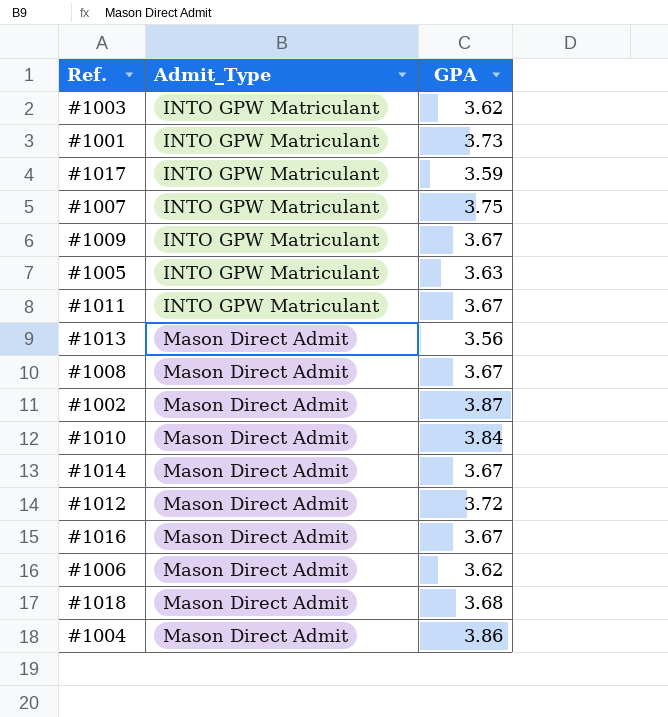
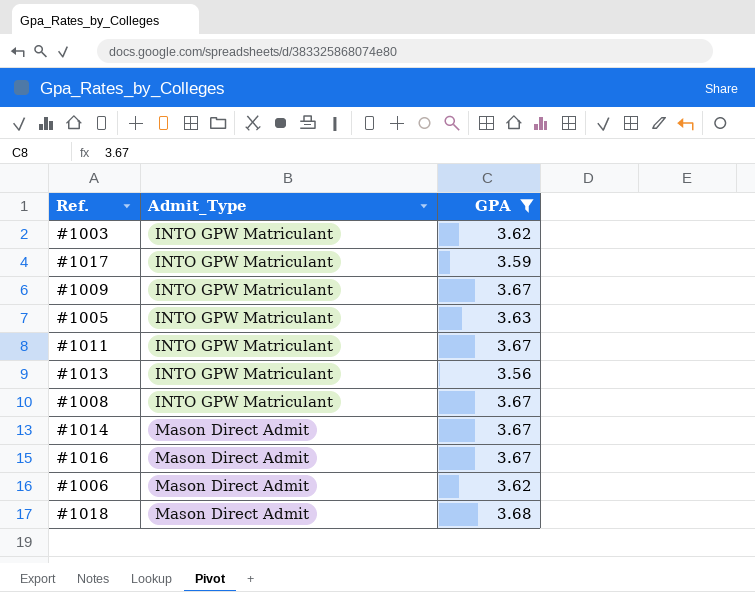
filter: none -> GPA <= 3.68
#1013 | Admit_Type: Mason Direct Admit -> INTO GPW Matriculant
#1008 | Admit_Type: Mason Direct Admit -> INTO GPW Matriculant

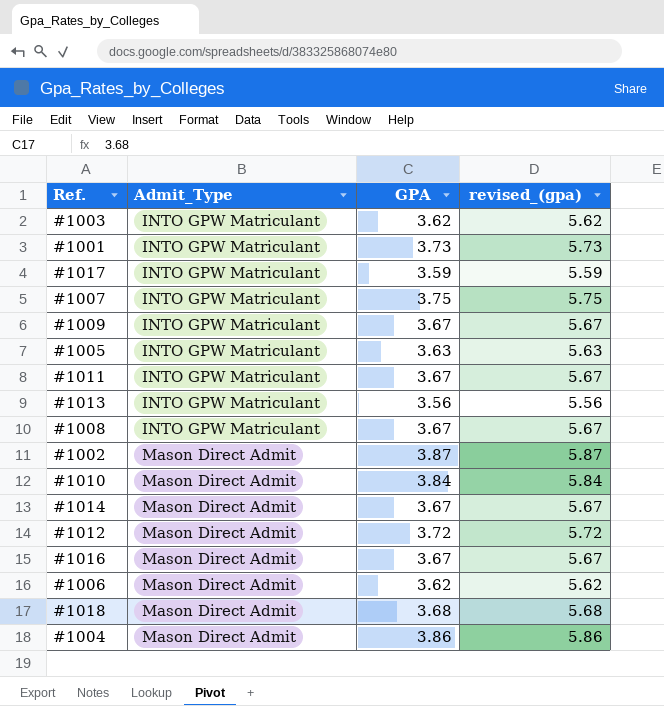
filter: GPA <= 3.68 -> none
column revised_(gpa) | formula: none -> [GPA] + 2

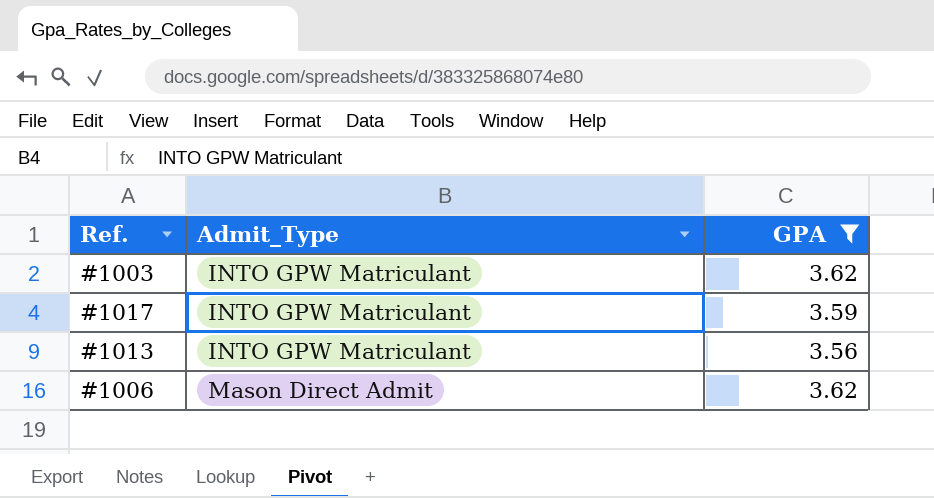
filter: none -> GPA <= 3.62
column revised_(gpa) | formula: [GPA] + 2 -> none

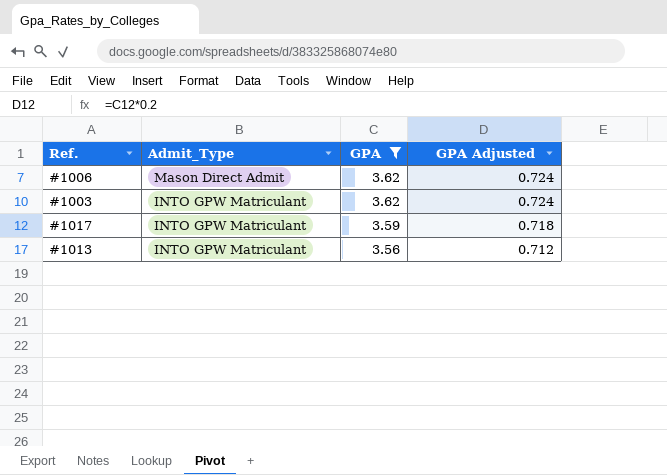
row order: Admit_Type ascending -> Admit_Type descending
column GPA Adjusted | formula: none -> [GPA] * 0.2

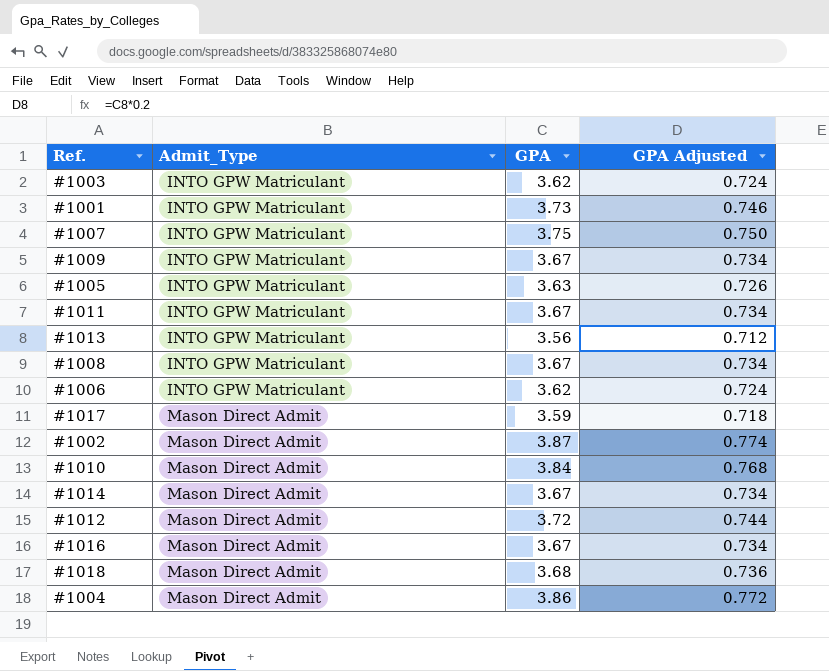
filter: GPA <= 3.62 -> none
row order: Admit_Type descending -> Admit_Type ascending
#1006 | Admit_Type: Mason Direct Admit -> INTO GPW Matriculant
#1017 | Admit_Type: INTO GPW Matriculant -> Mason Direct Admit

